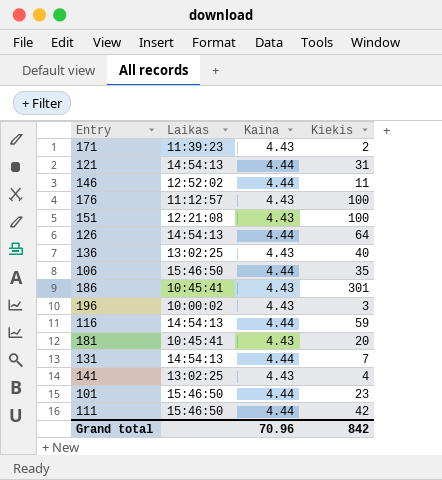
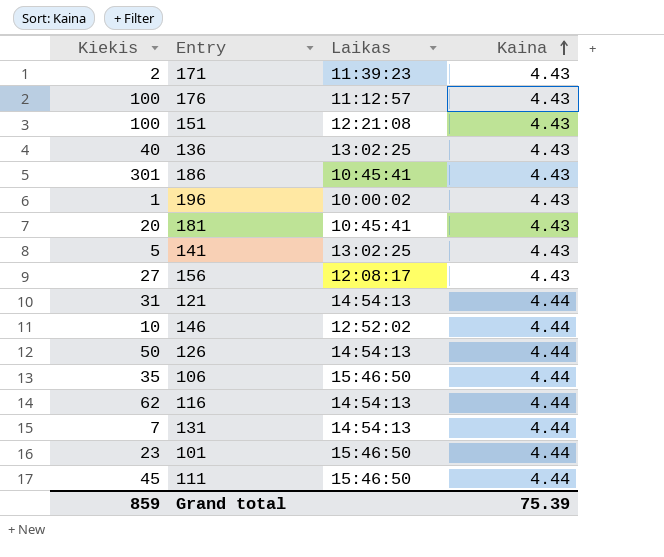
row order: none -> Kaina ascending
column Kiekis | position: 4 -> 1
196 | Kiekis: 3 -> 1
141 | Kiekis: 4 -> 5
row 156: none -> 27 | 12:08:17 | 4.43
146 | Kiekis: 11 -> 10
126 | Kiekis: 64 -> 50
116 | Kiekis: 59 -> 62
111 | Kiekis: 42 -> 45
Grand total | Kiekis: 842 -> 859
Grand total | Kaina: 70.96 -> 75.39

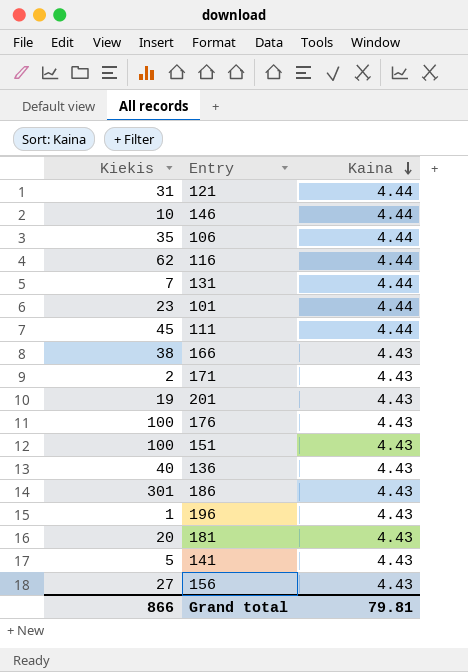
row order: Kaina ascending -> Kaina descending
column Laikas | position: 3 -> none
row 126: 50 | 14:54:13 | 4.44 -> none
row 166: none -> 38 | 4.43
row 201: none -> 19 | 4.43
Grand total | Kiekis: 859 -> 866
Grand total | Kaina: 75.39 -> 79.81

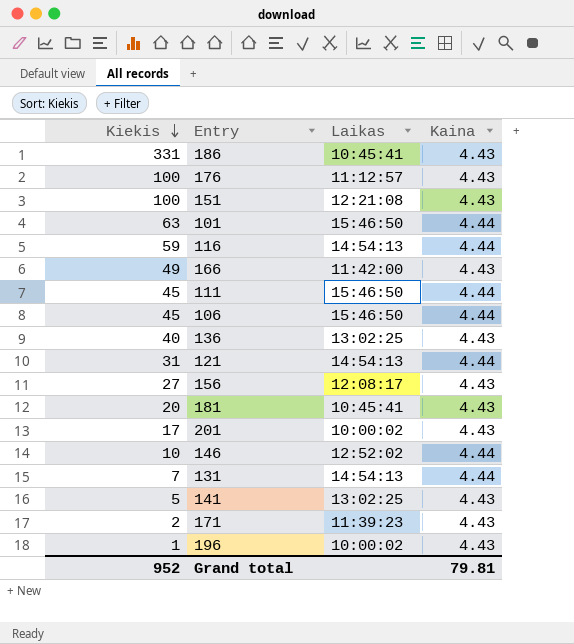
row order: Kaina descending -> Kiekis descending
column Laikas | position: none -> 3
186 | Kiekis: 301 -> 331
101 | Kiekis: 23 -> 63
116 | Kiekis: 62 -> 59
166 | Kiekis: 38 -> 49
106 | Kiekis: 35 -> 45
201 | Kiekis: 19 -> 17
Grand total | Kiekis: 866 -> 952

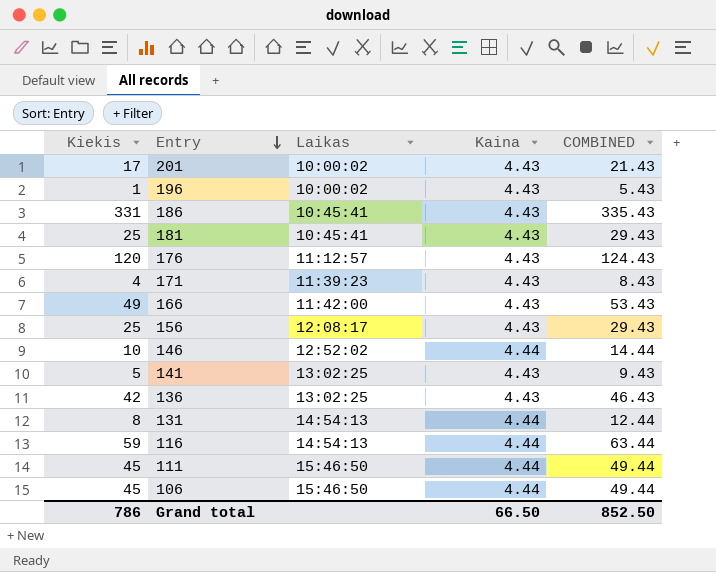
row order: Kiekis descending -> Entry descending
column COMBINED | formula: none -> [Kiekis] + [Kaina]
row 151: 100 | 12:21:08 | 4.43 -> none
row 101: 63 | 15:46:50 | 4.44 -> none
row 121: 31 | 14:54:13 | 4.44 -> none
181 | Kiekis: 20 -> 25
176 | Kiekis: 100 -> 120
171 | Kiekis: 2 -> 4
156 | Kiekis: 27 -> 25
136 | Kiekis: 40 -> 42
131 | Kiekis: 7 -> 8
Grand total | Kiekis: 952 -> 786
Grand total | Kaina: 79.81 -> 66.50

